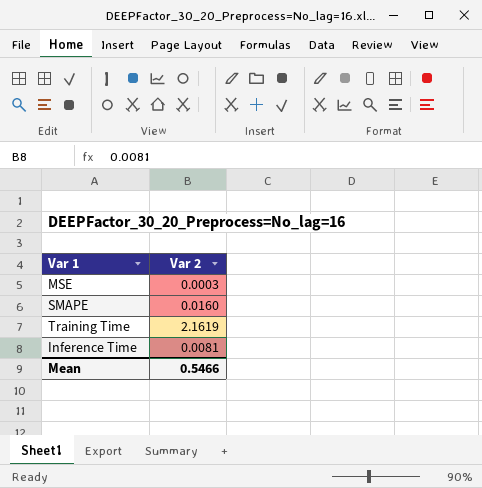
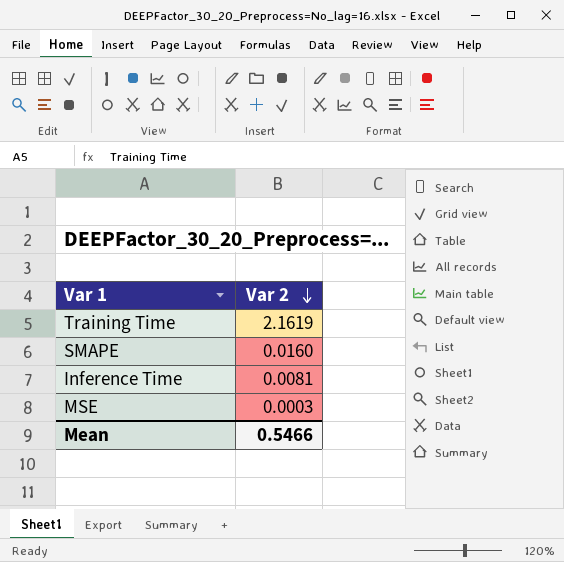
row order: none -> Var 2 descending

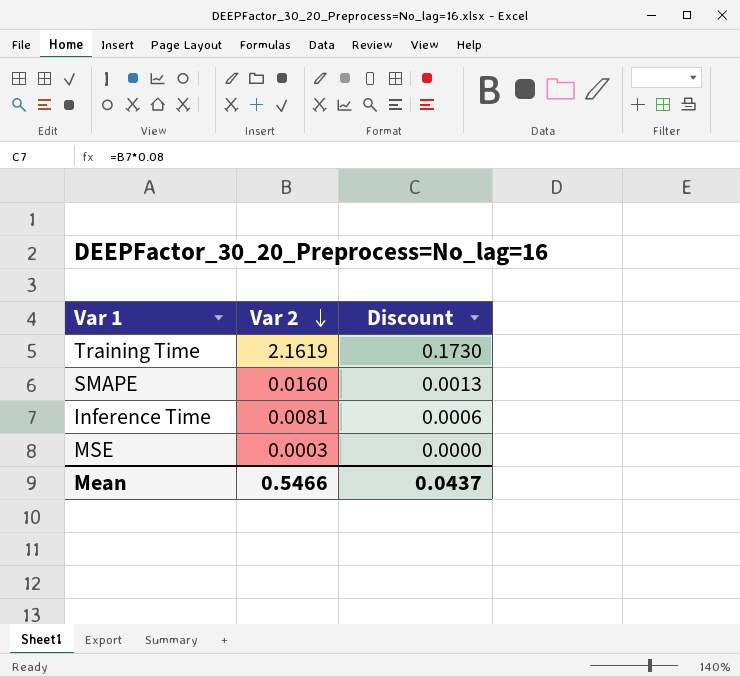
column Discount | formula: none -> [Var 2] * 0.08

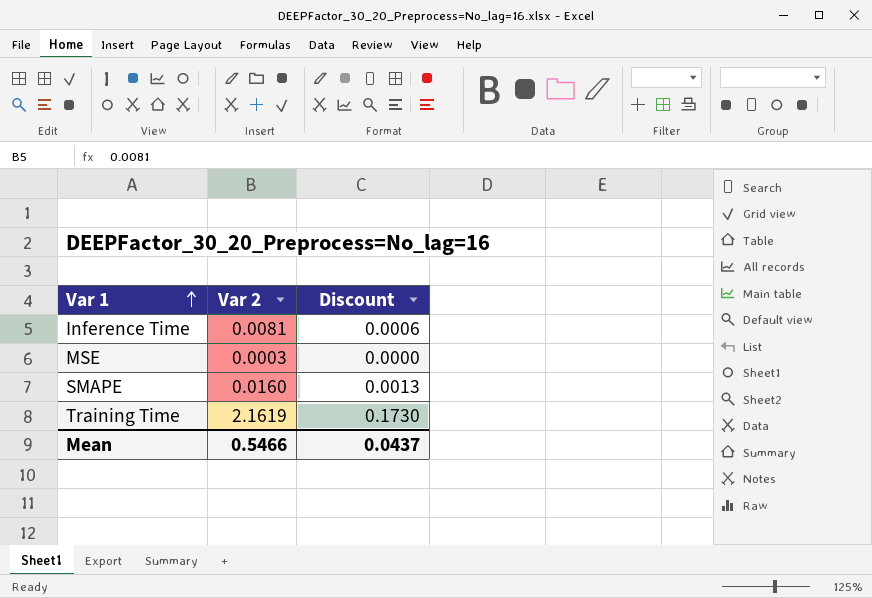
row order: Var 2 descending -> Var 1 ascending

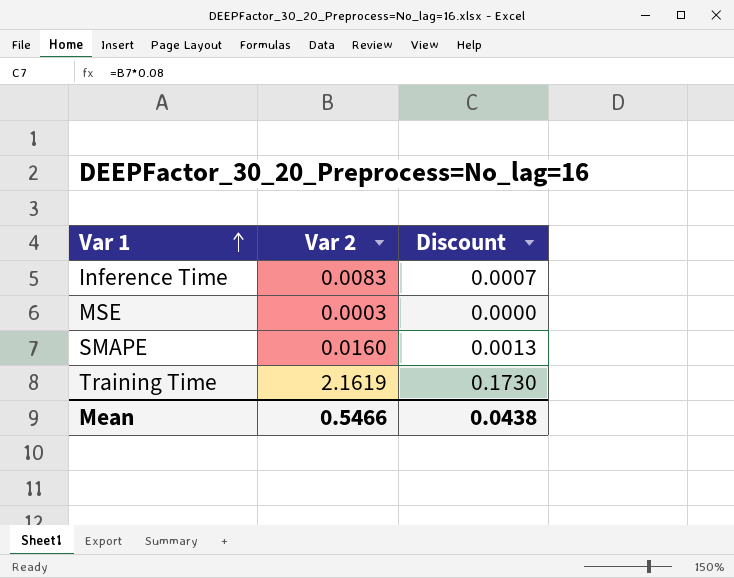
Inference Time | Var 2: 0.0081 -> 0.0083
Inference Time | Discount: 0.0006 -> 0.0007
Mean | Discount: 0.0437 -> 0.0438

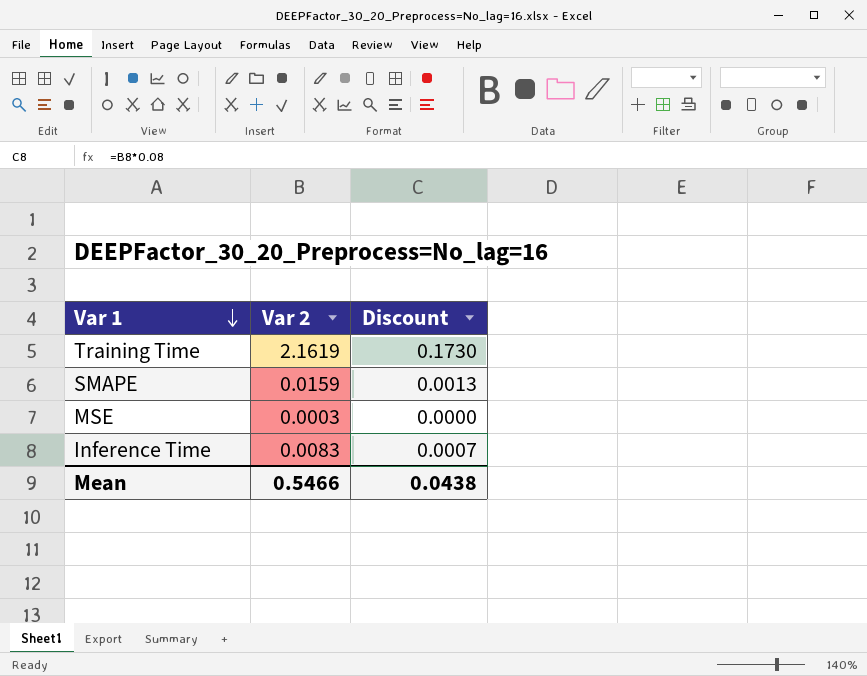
row order: Var 1 ascending -> Var 1 descending
SMAPE | Var 2: 0.0160 -> 0.0159

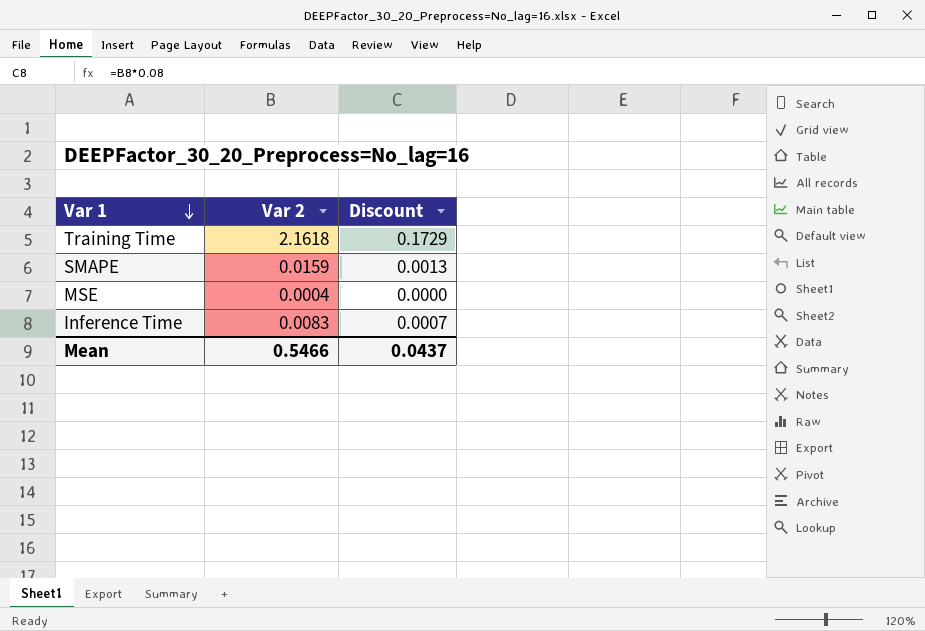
Training Time | Var 2: 2.1619 -> 2.1618
Training Time | Discount: 0.1730 -> 0.1729
MSE | Var 2: 0.0003 -> 0.0004
Mean | Discount: 0.0438 -> 0.0437

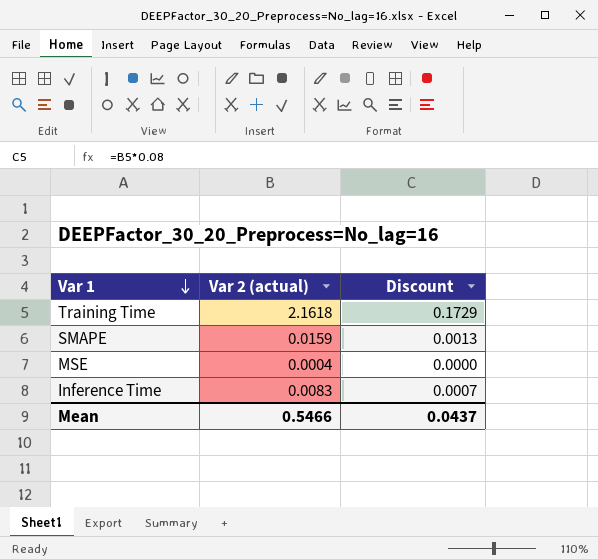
column name: Var 2 -> Var 2 (actual)

